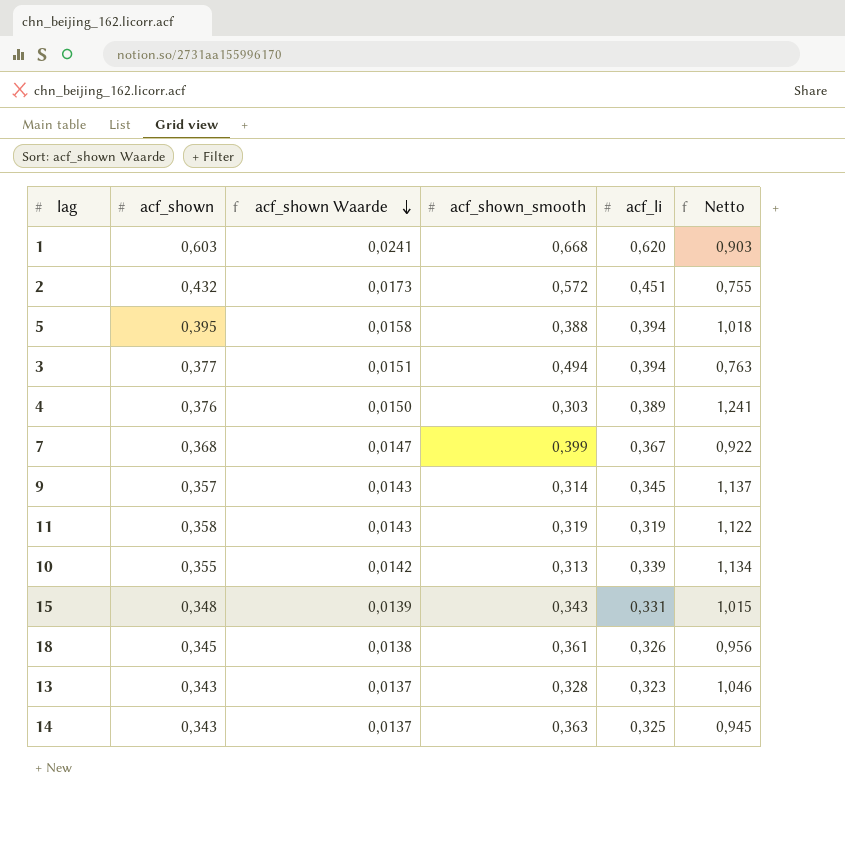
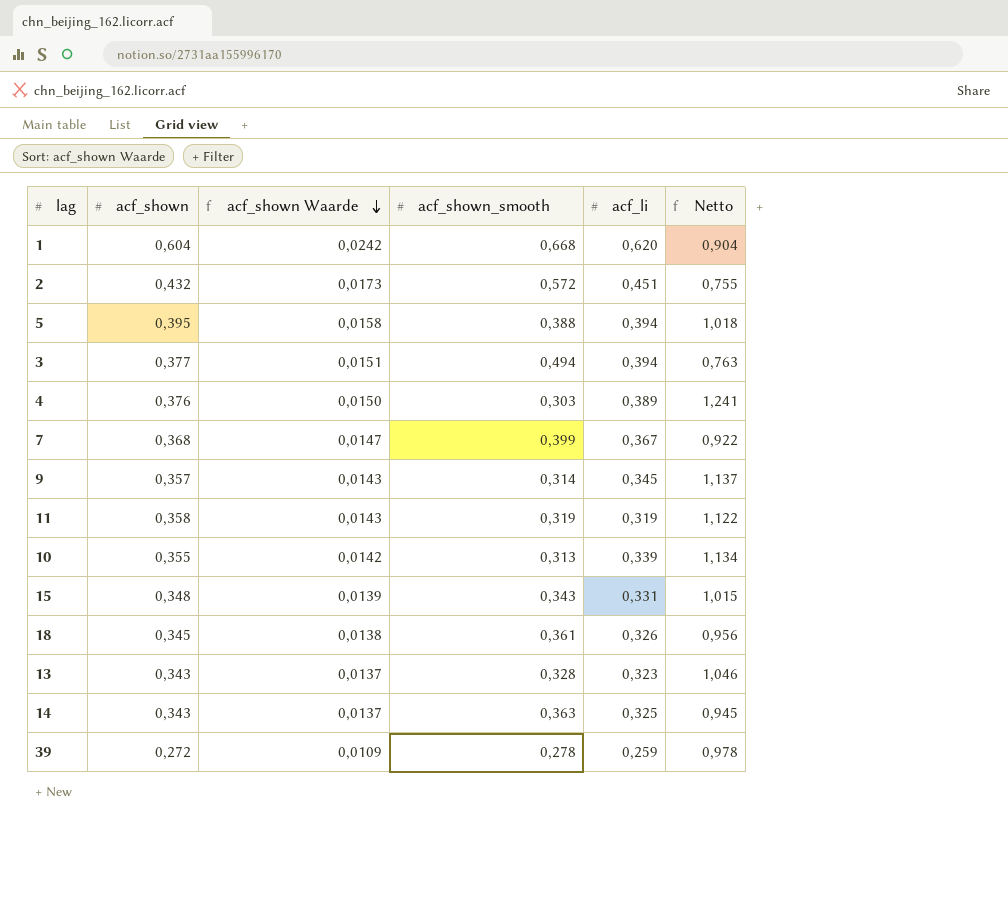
1 | acf_shown: 0,603 -> 0,604
1 | acf_shown Waarde: 0,0241 -> 0,0242
1 | Netto: 0,903 -> 0,904
row 39: none -> 0,272 | 0,0109 | 0,278 | 0,259 | 0,978

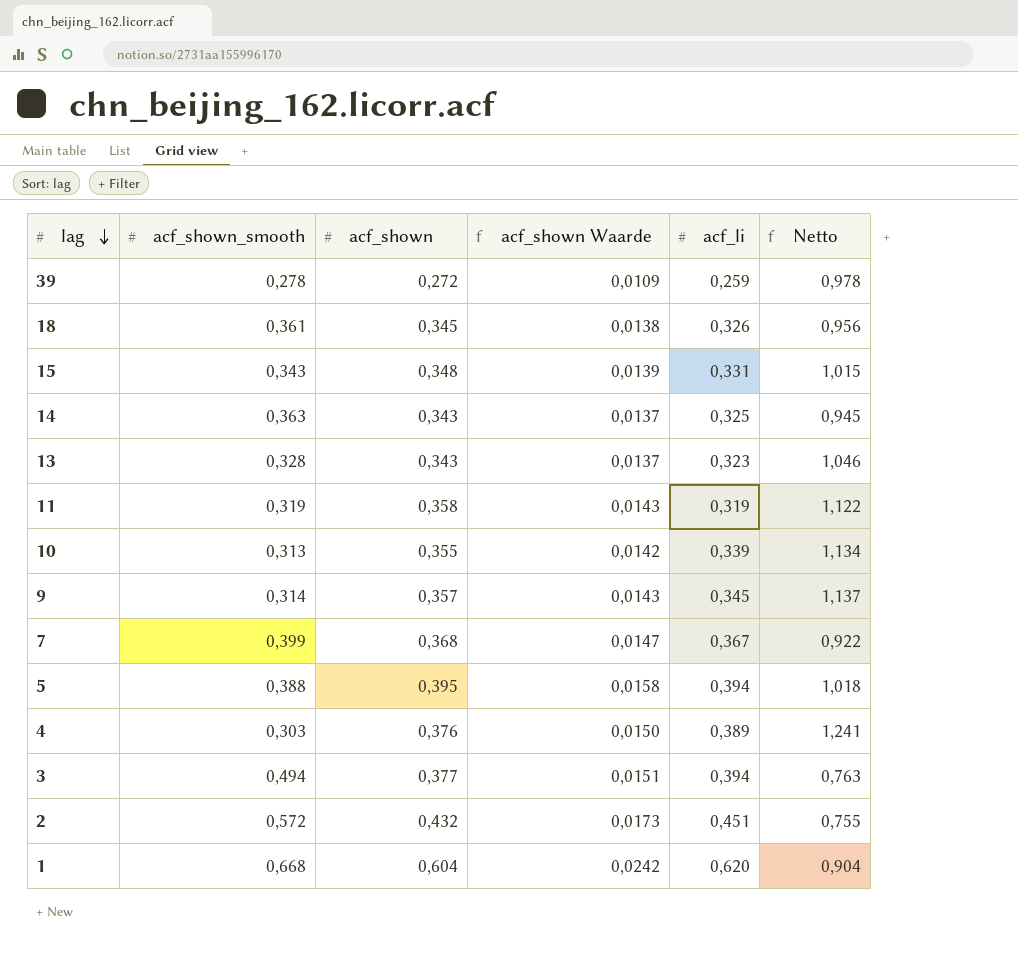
row order: acf_shown Waarde descending -> lag descending
column acf_shown_smooth | position: 4 -> 2

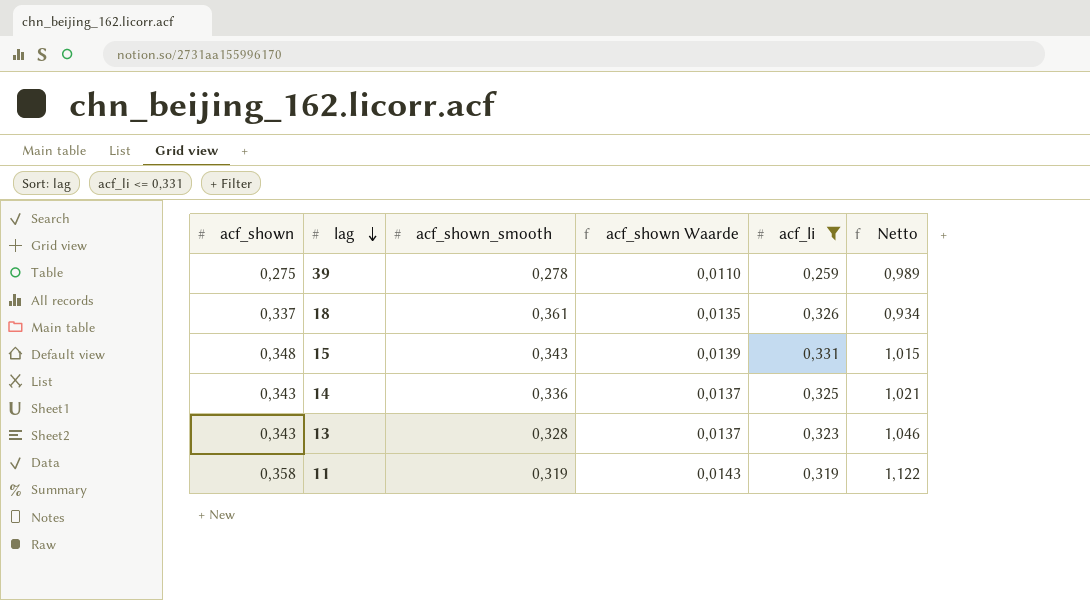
filter: none -> acf_li <= 0,331
column acf_shown | position: 3 -> 1
39 | acf_shown: 0,272 -> 0,275
39 | acf_shown Waarde: 0,0109 -> 0,0110
39 | Netto: 0,978 -> 0,989
18 | acf_shown: 0,345 -> 0,337
18 | acf_shown Waarde: 0,0138 -> 0,0135
18 | Netto: 0,956 -> 0,934
14 | acf_shown_smooth: 0,363 -> 0,336
14 | Netto: 0,945 -> 1,021

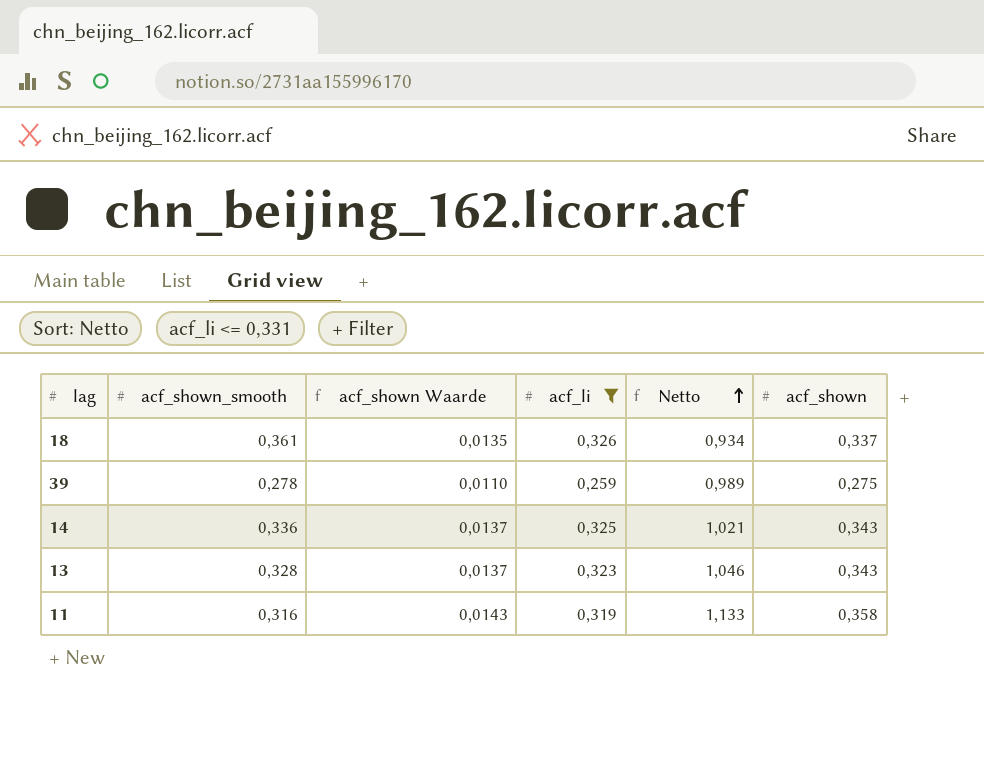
row order: lag descending -> Netto ascending
column acf_shown | position: 1 -> 6
row 15: 0,348 | 0,343 | 0,0139 | 0,331 | 1,015 -> none
11 | acf_shown_smooth: 0,319 -> 0,316
11 | Netto: 1,122 -> 1,133

